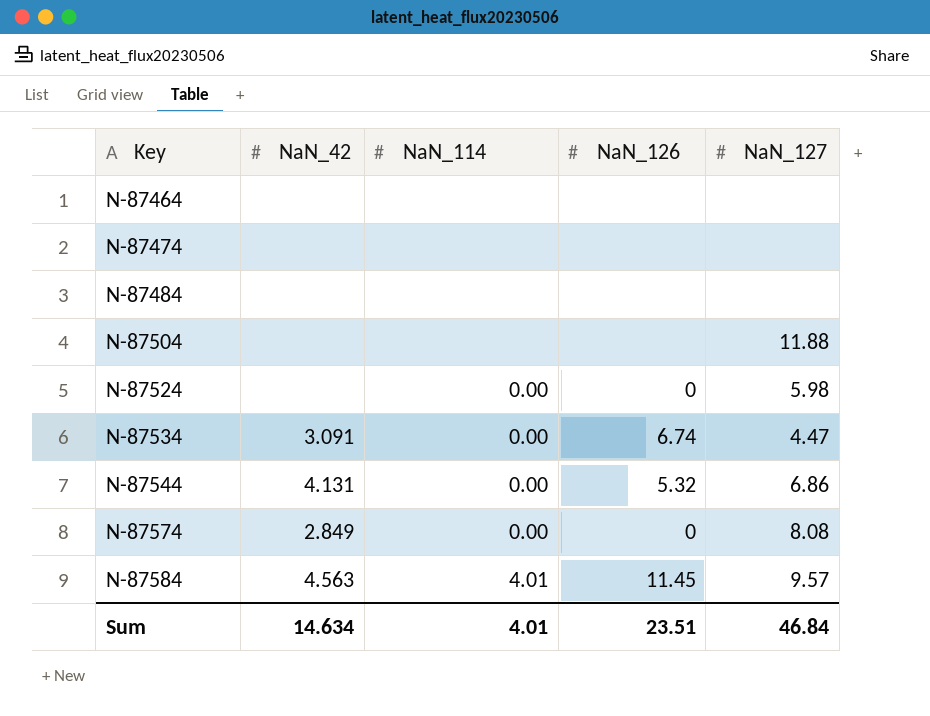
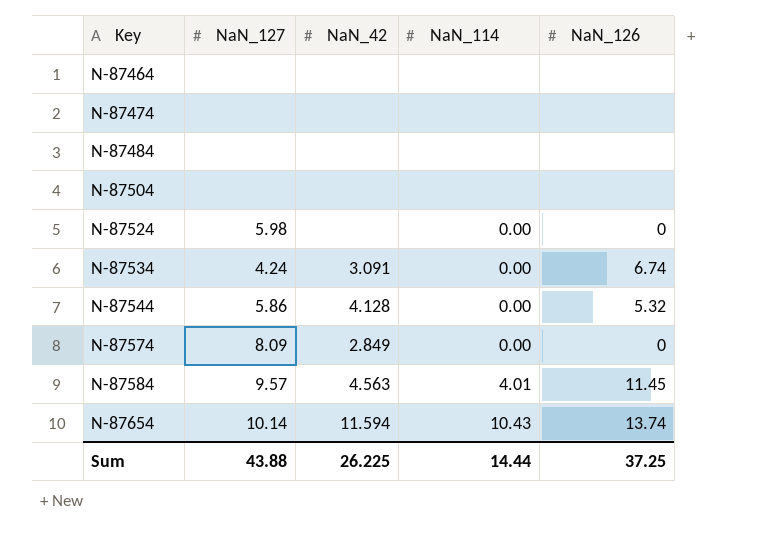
column NaN_127 | position: 5 -> 2
N-87504 | NaN_127: 11.88 -> none
N-87534 | NaN_127: 4.47 -> 4.24
N-87544 | NaN_127: 6.86 -> 5.86
N-87544 | NaN_42: 4.131 -> 4.128
N-87574 | NaN_127: 8.08 -> 8.09
row N-87654: none -> 10.14 | 11.594 | 10.43 | 13.74
Sum | NaN_127: 46.84 -> 43.88
Sum | NaN_42: 14.634 -> 26.225
Sum | NaN_114: 4.01 -> 14.44
Sum | NaN_126: 23.51 -> 37.25

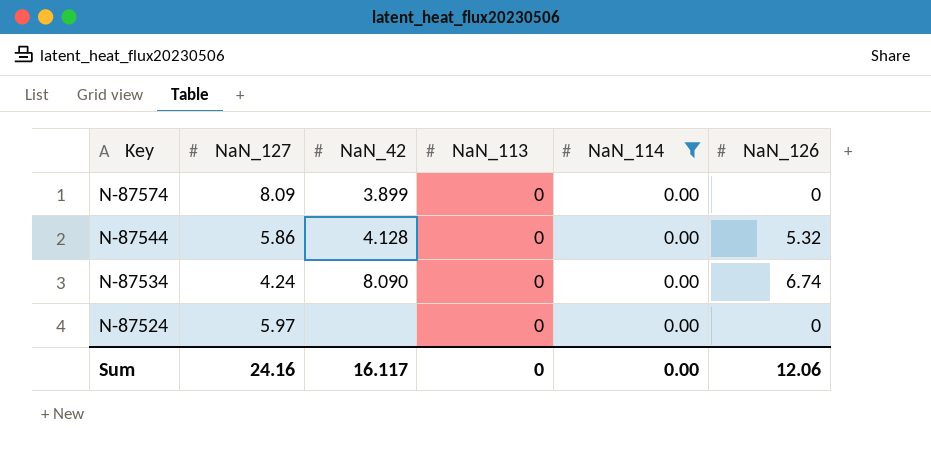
filter: none -> NaN_114 = 0.00
row order: Key ascending -> Key descending
column NaN_113 | position: none -> 4
N-87574 | NaN_42: 2.849 -> 3.899
N-87534 | NaN_42: 3.091 -> 8.090
N-87524 | NaN_127: 5.98 -> 5.97
Sum | NaN_127: 43.88 -> 24.16
Sum | NaN_42: 26.225 -> 16.117
Sum | NaN_114: 14.44 -> 0.00
Sum | NaN_126: 37.25 -> 12.06

